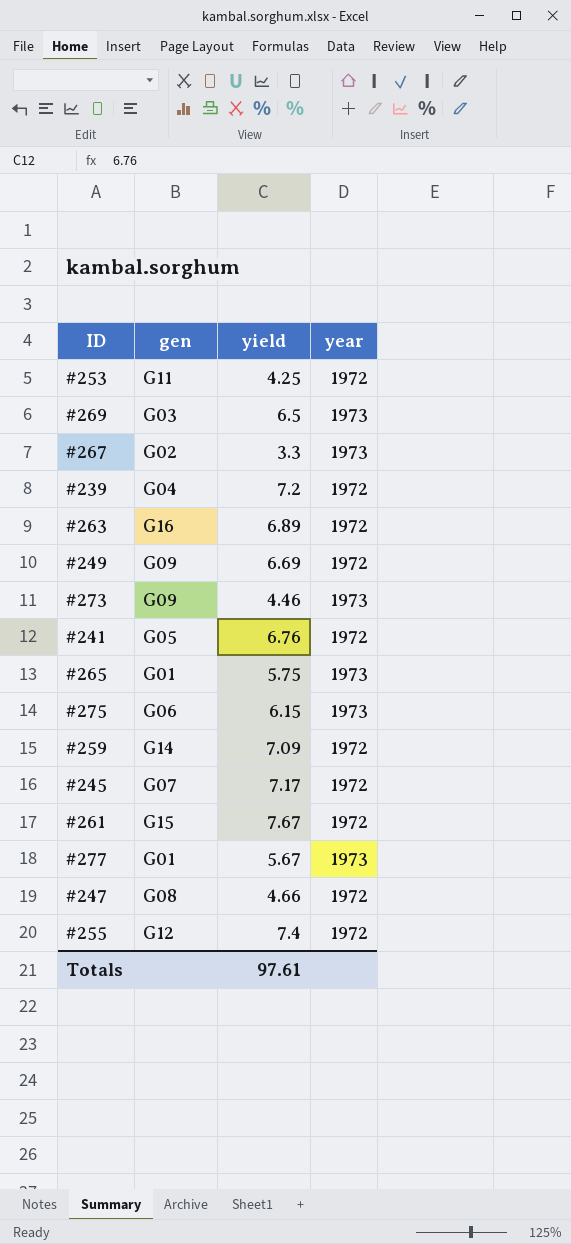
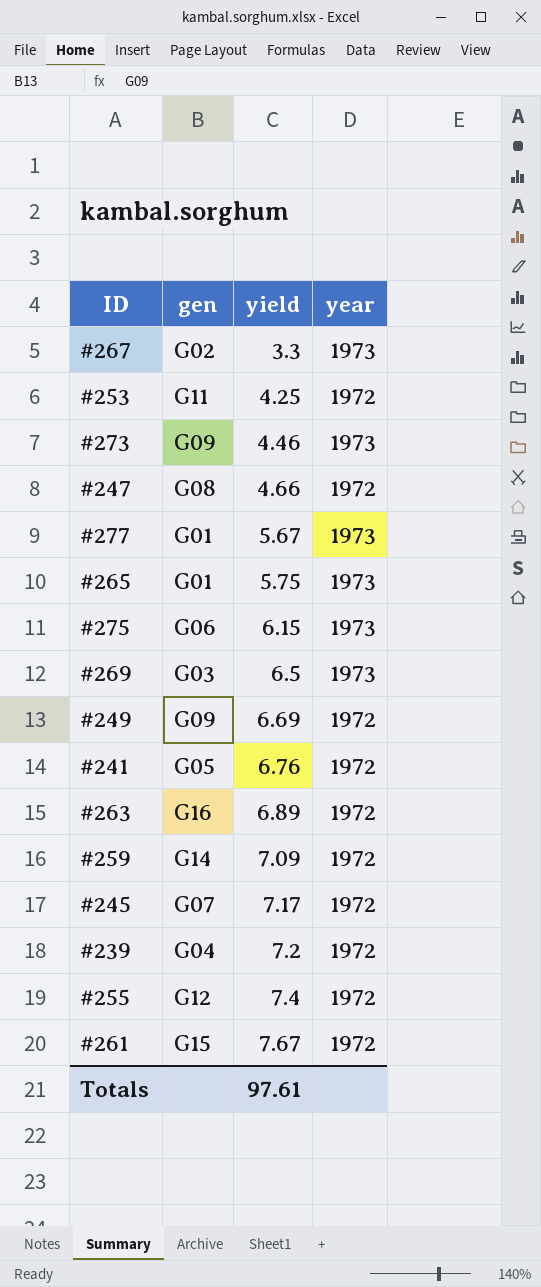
row order: none -> yield ascending

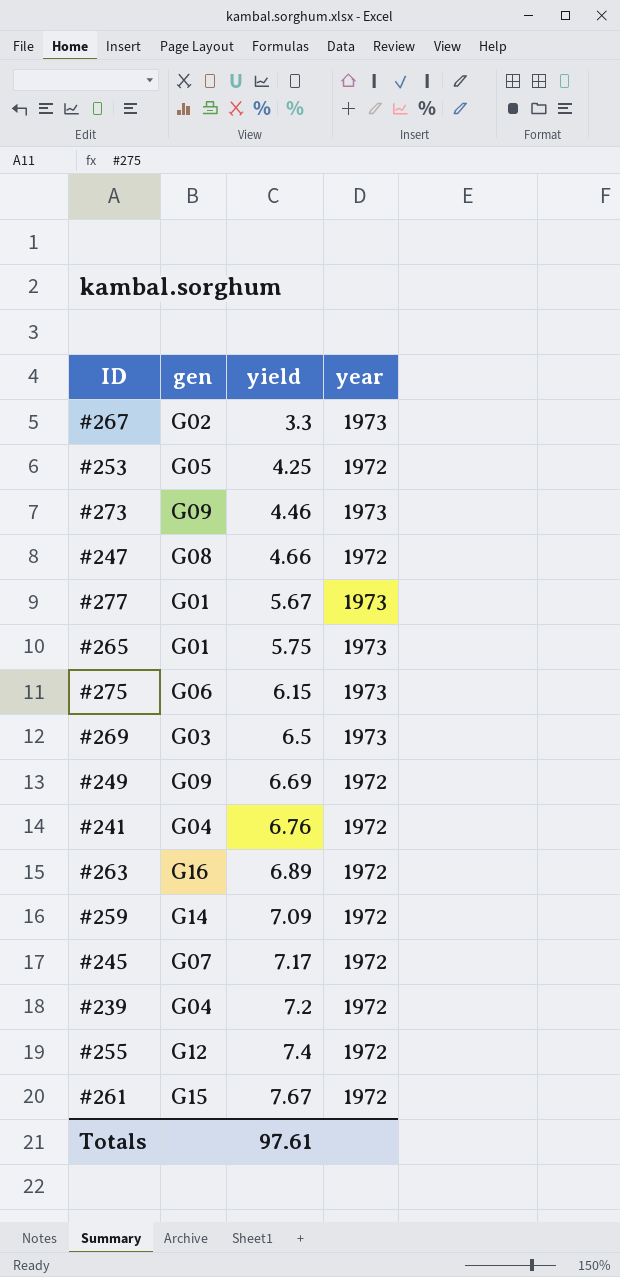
#253 | gen: G11 -> G05
#241 | gen: G05 -> G04

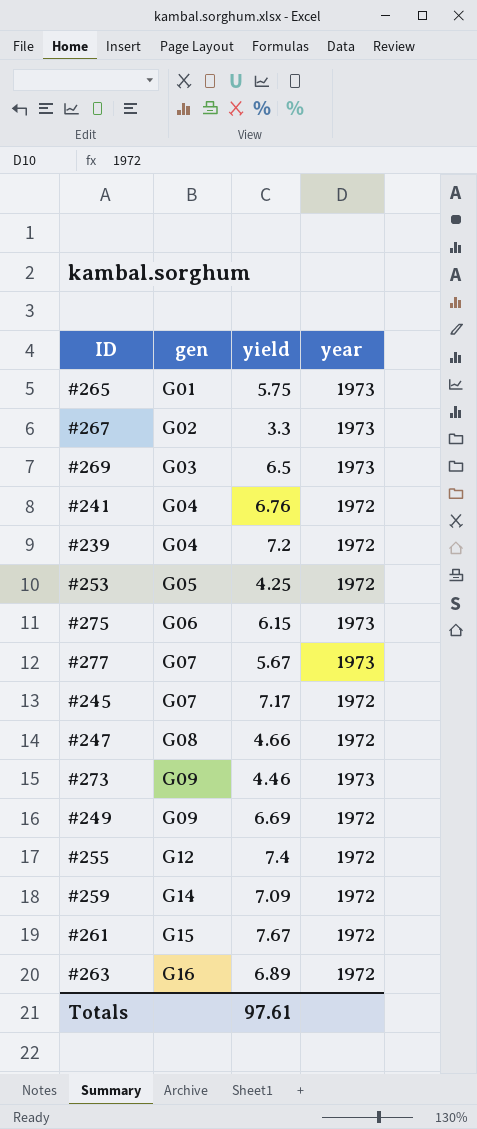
row order: yield ascending -> gen ascending
#277 | gen: G01 -> G07

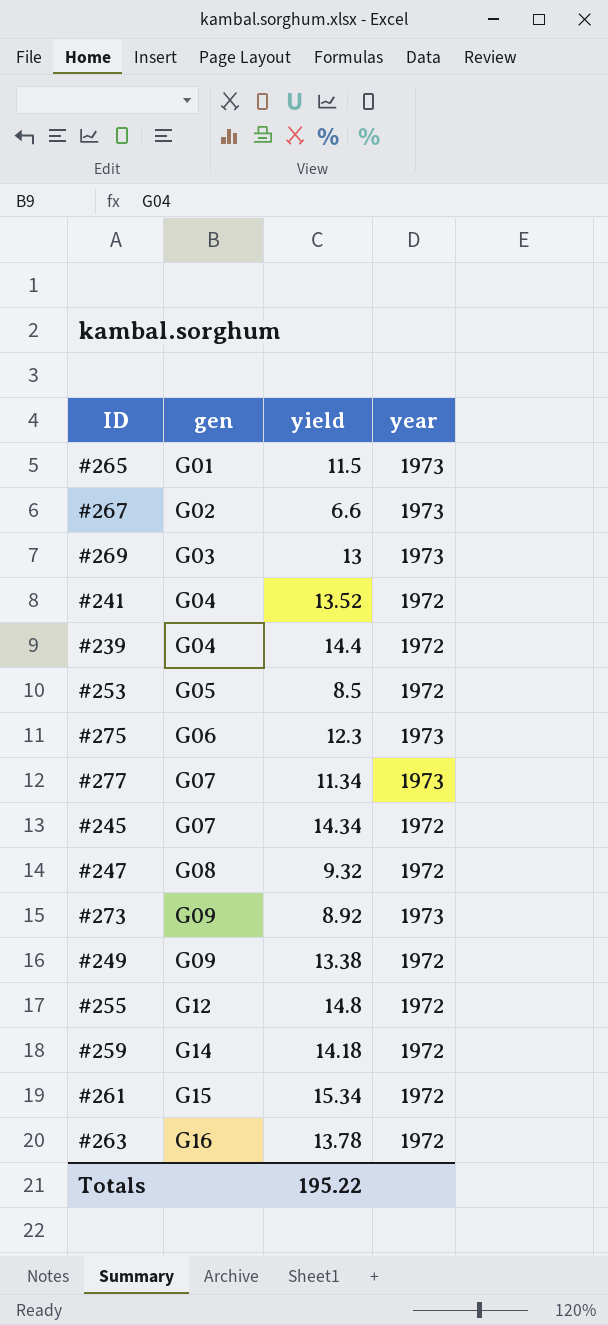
#265 | yield: 5.75 -> 11.5
#267 | yield: 3.3 -> 6.6
#269 | yield: 6.5 -> 13
#241 | yield: 6.76 -> 13.52
#239 | yield: 7.2 -> 14.4
#253 | yield: 4.25 -> 8.5
#275 | yield: 6.15 -> 12.3
#277 | yield: 5.67 -> 11.34
#245 | yield: 7.17 -> 14.34
#247 | yield: 4.66 -> 9.32
#273 | yield: 4.46 -> 8.92
#249 | yield: 6.69 -> 13.38
#255 | yield: 7.4 -> 14.8
#259 | yield: 7.09 -> 14.18
#261 | yield: 7.67 -> 15.34
#263 | yield: 6.89 -> 13.78
Totals | yield: 97.61 -> 195.22

